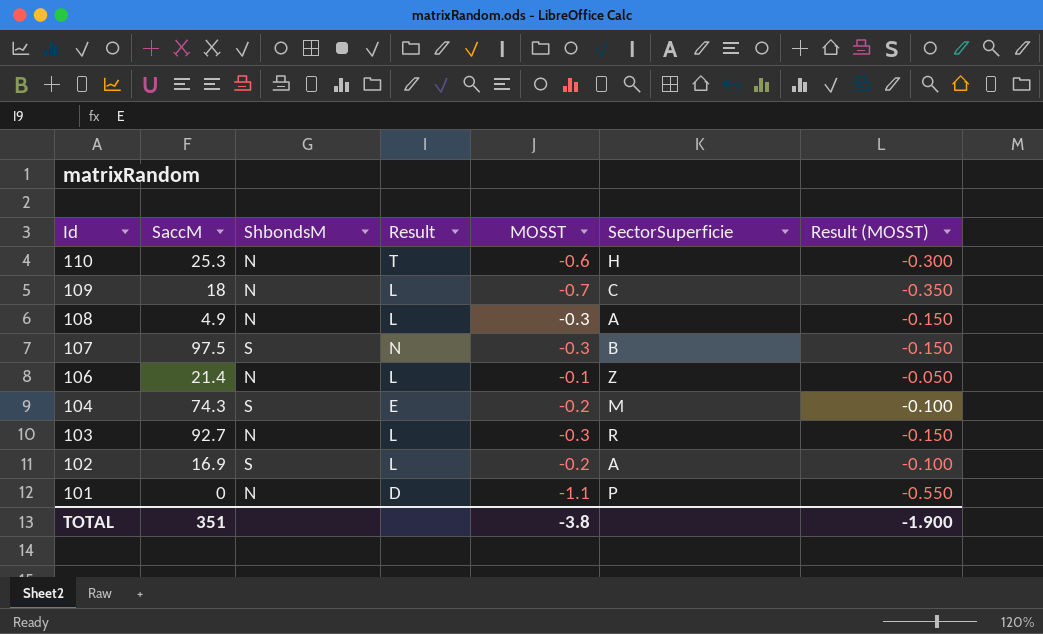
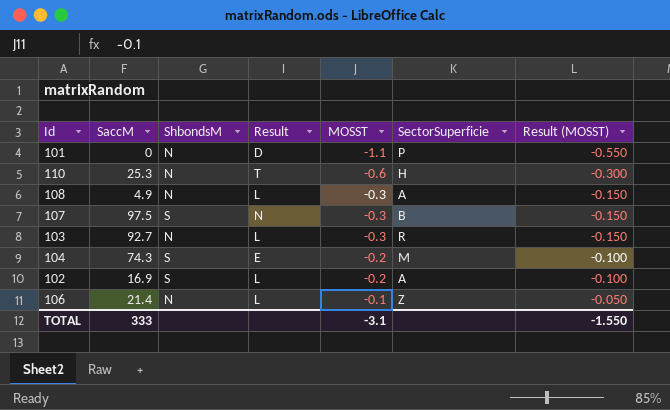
row order: Id descending -> MOSST ascending
row 109: 18 | N | L | -0.7 | C | -0.350 -> none
TOTAL | SaccM: 351 -> 333
TOTAL | MOSST: -3.8 -> -3.1
TOTAL | Result (MOSST): -1.900 -> -1.550

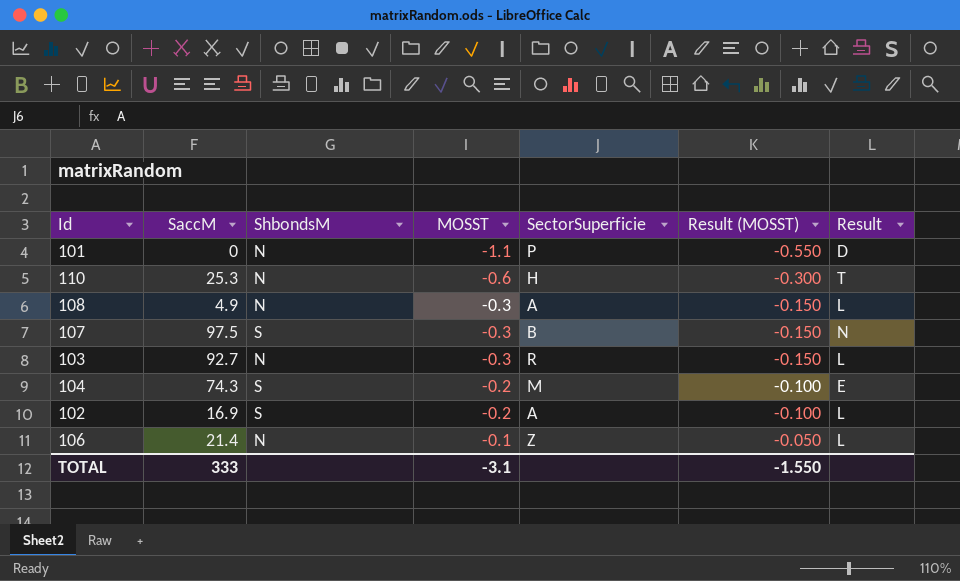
column Result | position: 4 -> 7

